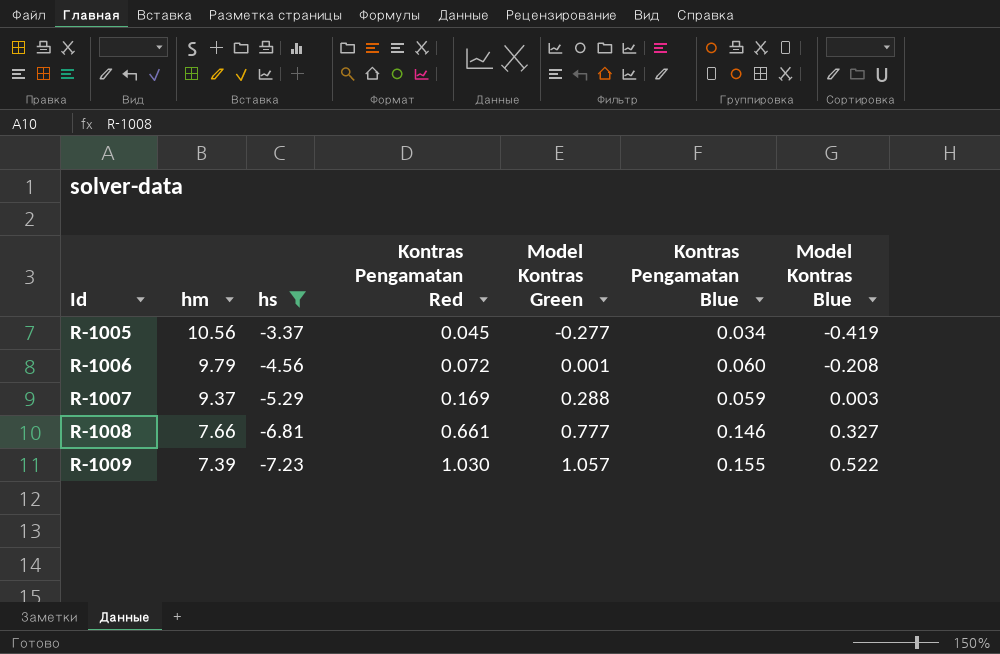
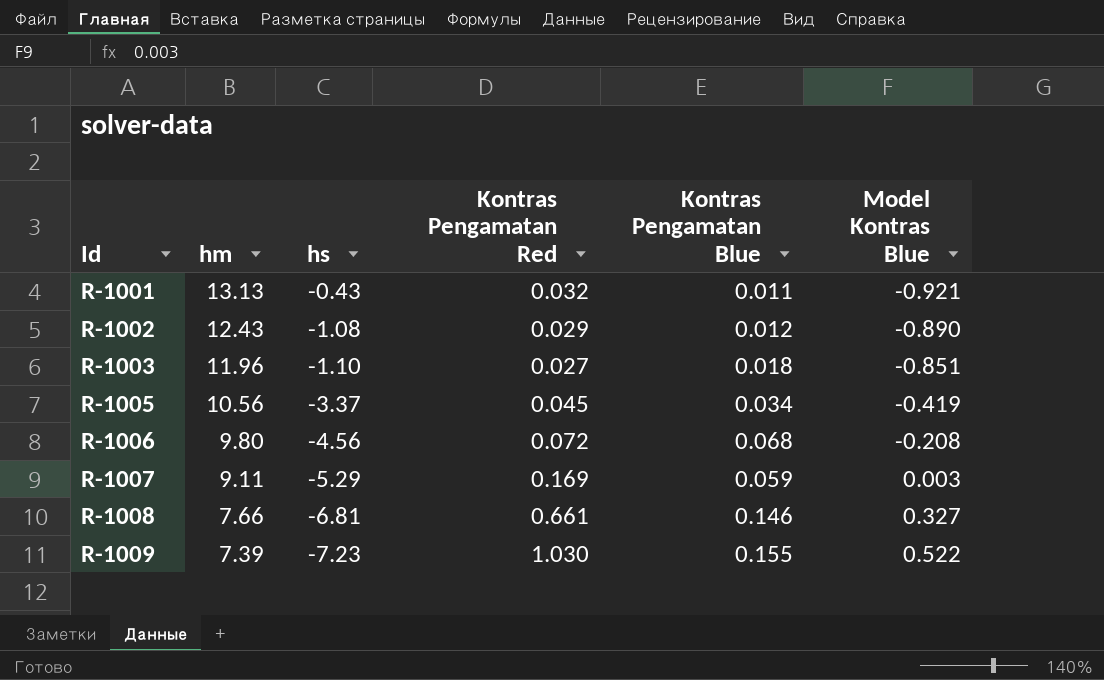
filter: hs <= -3.37 -> none
column Model Kontras Green | position: 5 -> none
R-1006 | hm: 9.79 -> 9.80
R-1006 | Kontras Pengamatan Blue: 0.060 -> 0.068
R-1007 | hm: 9.37 -> 9.11

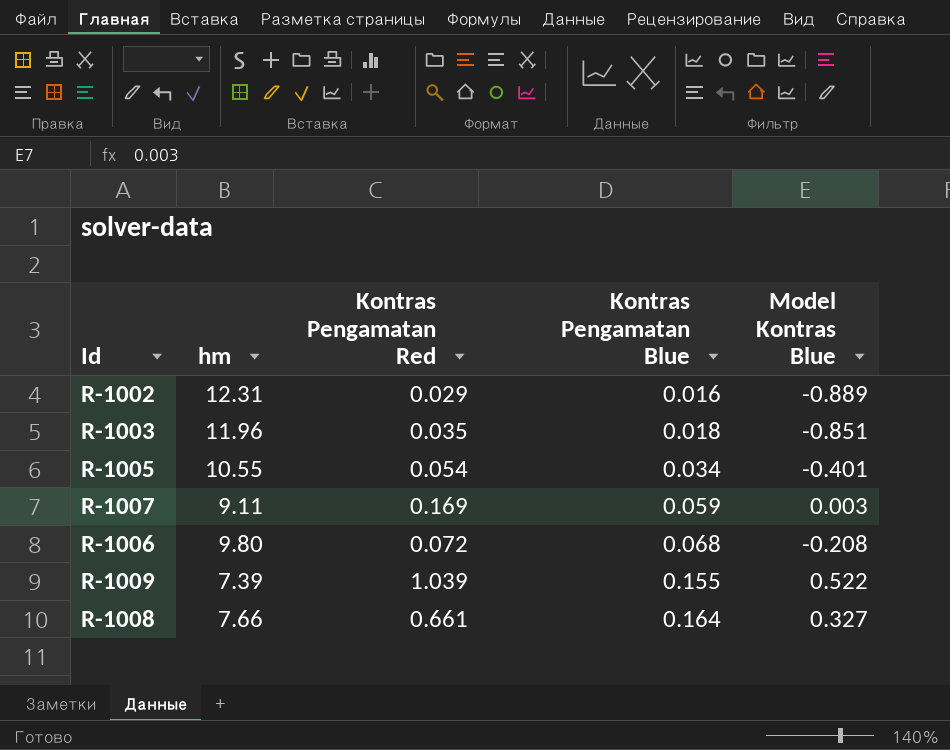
row order: Id ascending -> Kontras Pengamatan Blue ascending
column hs | position: 3 -> none
row R-1001: 13.13 | -0.43 | 0.032 | 0.011 | -0.921 -> none
R-1002 | hm: 12.43 -> 12.31
R-1002 | Kontras Pengamatan Blue: 0.012 -> 0.016
R-1002 | Model Kontras Blue: -0.890 -> -0.889
R-1003 | Kontras Pengamatan Red: 0.027 -> 0.035
R-1005 | hm: 10.56 -> 10.55
R-1005 | Kontras Pengamatan Red: 0.045 -> 0.054
R-1005 | Model Kontras Blue: -0.419 -> -0.401
R-1009 | Kontras Pengamatan Red: 1.030 -> 1.039
R-1008 | Kontras Pengamatan Blue: 0.146 -> 0.164

